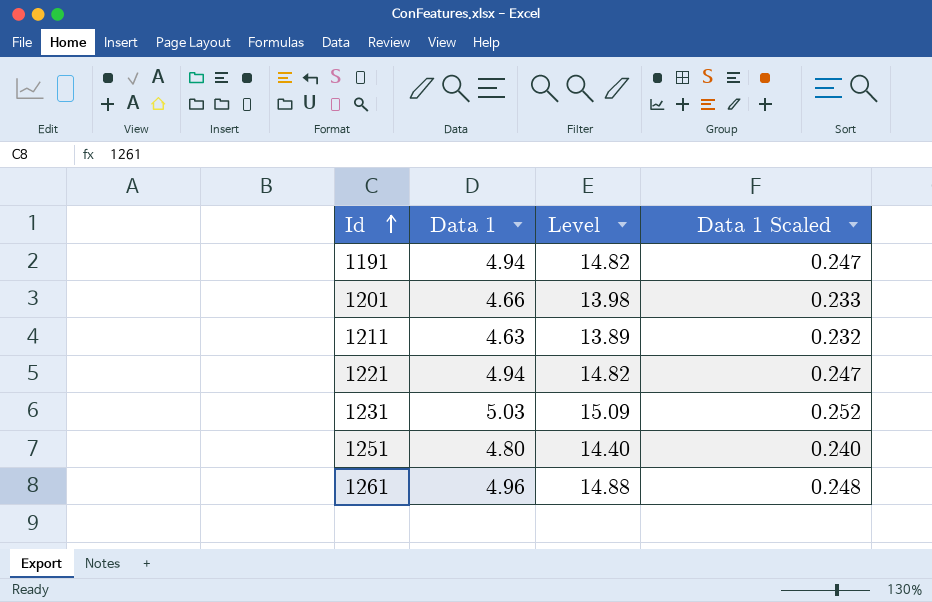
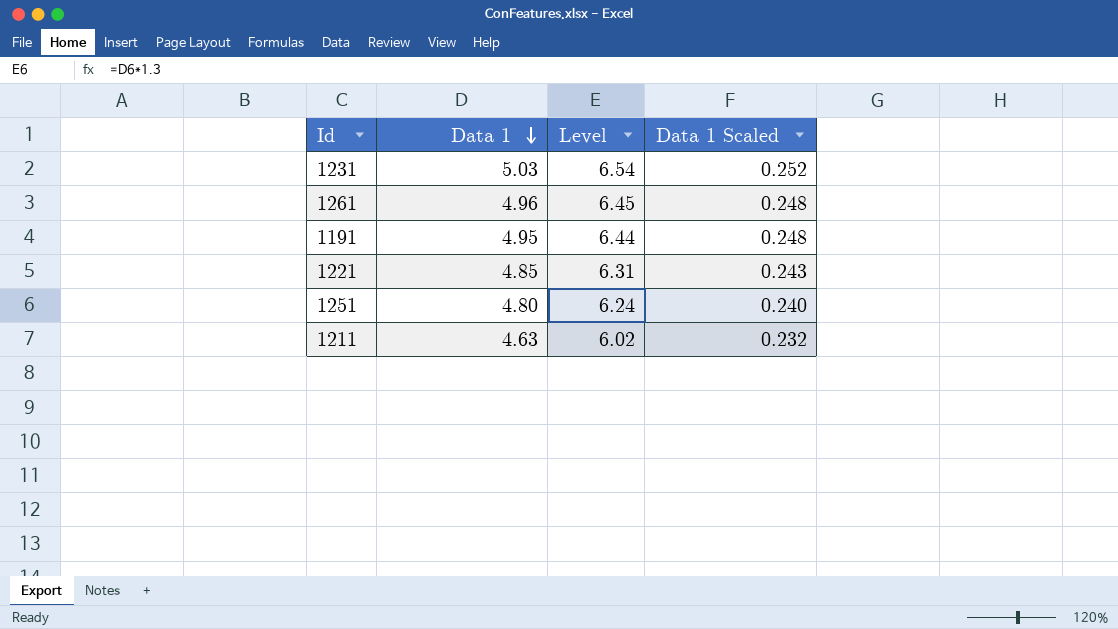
row order: Id ascending -> Data 1 descending
column Level | formula: [Data 1] * 3 -> [Data 1] * 1.3
row 1201: 4.66 | 13.98 | 0.233 -> none
1191 | Data 1: 4.94 -> 4.95
1191 | Data 1 Scaled: 0.247 -> 0.248
1221 | Data 1: 4.94 -> 4.85
1221 | Data 1 Scaled: 0.247 -> 0.243

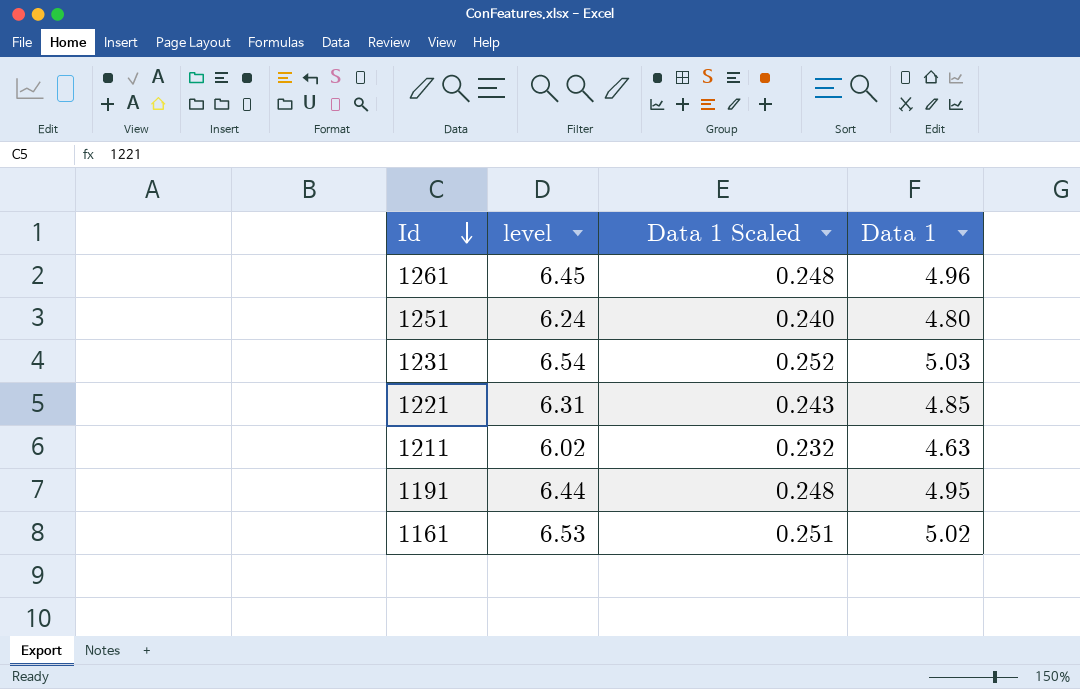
row order: Data 1 descending -> Id descending
column name: Level -> level
column Data 1 | position: 2 -> 4
row 1161: none -> 6.53 | 0.251 | 5.02

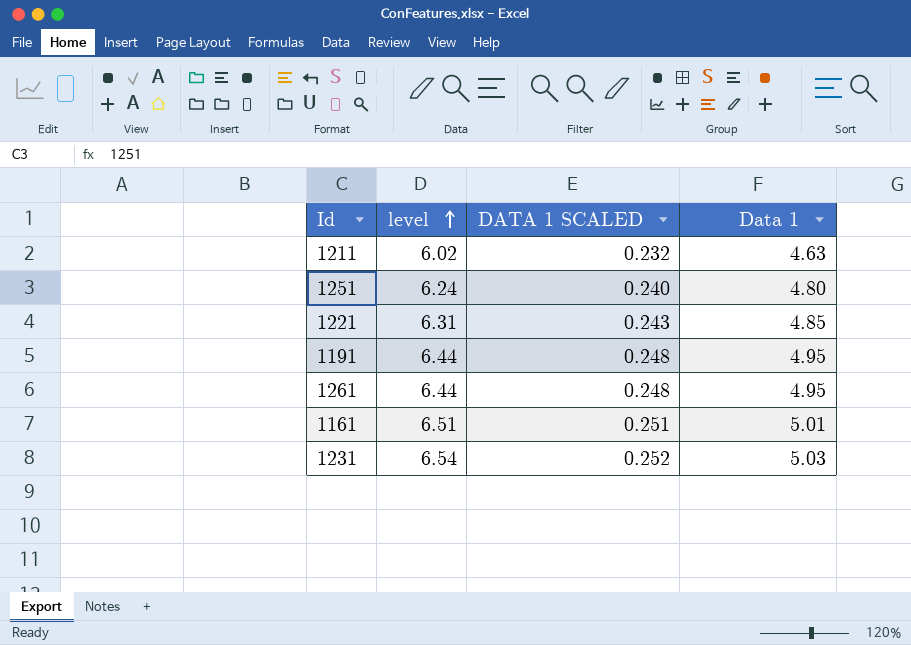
row order: Id descending -> level ascending
column name: Data 1 Scaled -> DATA 1 SCALED
1261 | level: 6.45 -> 6.44
1261 | Data 1: 4.96 -> 4.95
1161 | level: 6.53 -> 6.51
1161 | Data 1: 5.02 -> 5.01

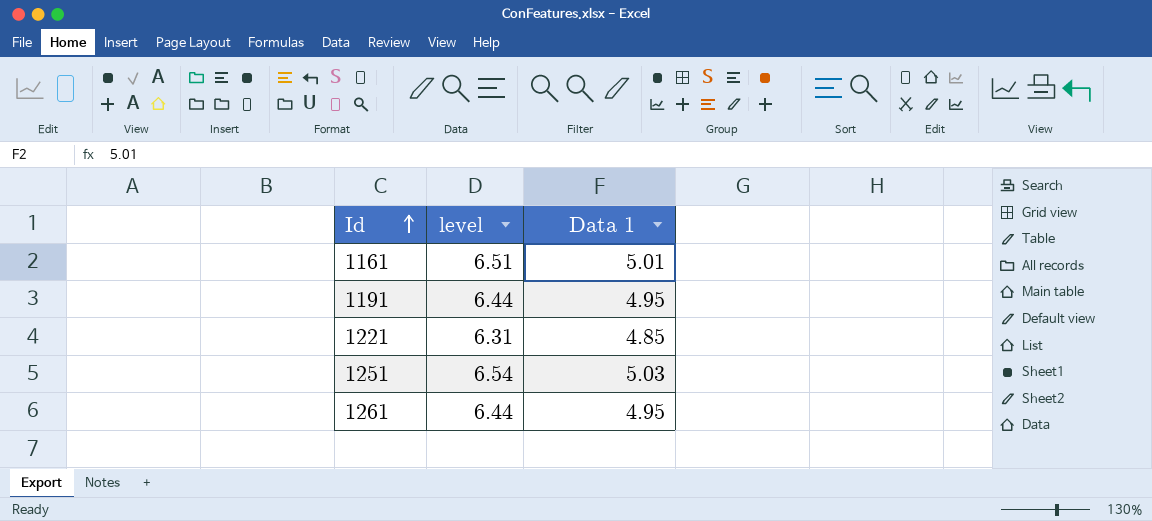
row order: level ascending -> Id ascending
column DATA 1 SCALED | formula: [Data 1] * 0.05 -> none
row 1211: 6.02 | 0.232 | 4.63 -> none
row 1231: 6.54 | 0.252 | 5.03 -> none
1251 | level: 6.24 -> 6.54
1251 | Data 1: 4.80 -> 5.03

